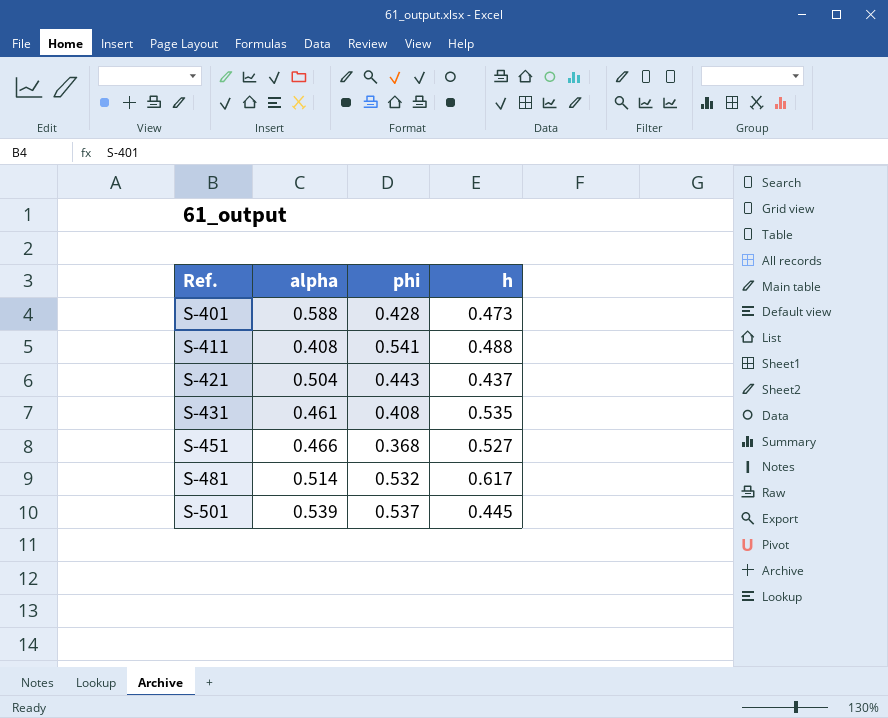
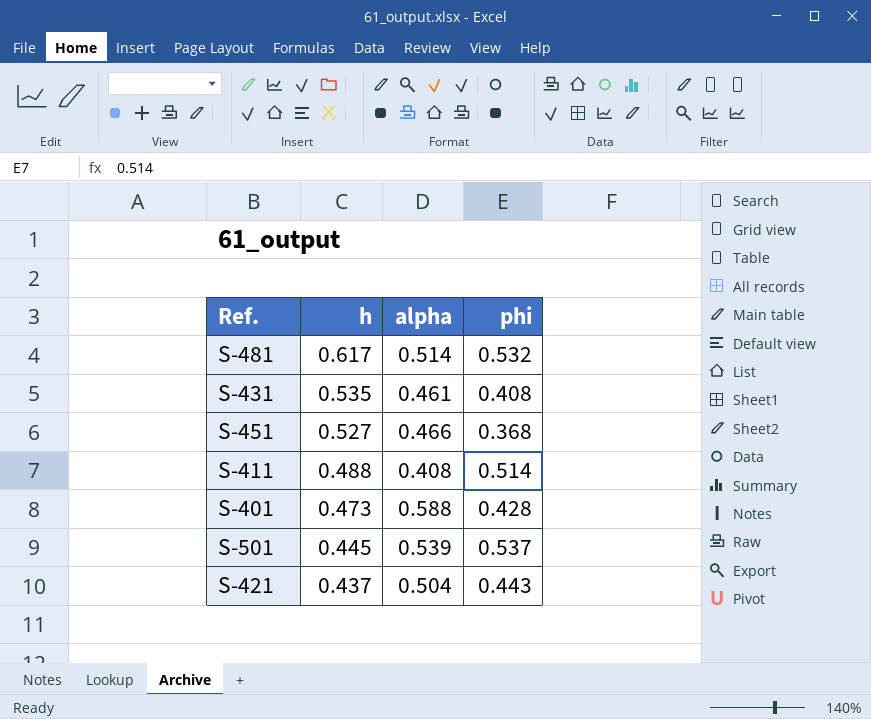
row order: Ref. ascending -> h descending
column h | position: 4 -> 2
S-411 | phi: 0.541 -> 0.514

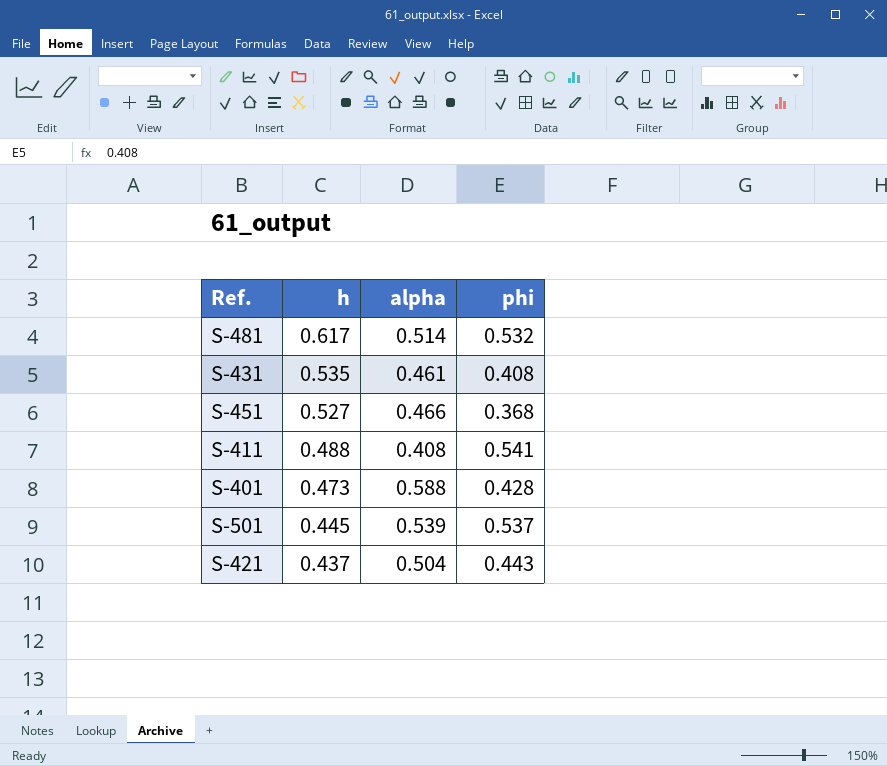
S-411 | phi: 0.514 -> 0.541

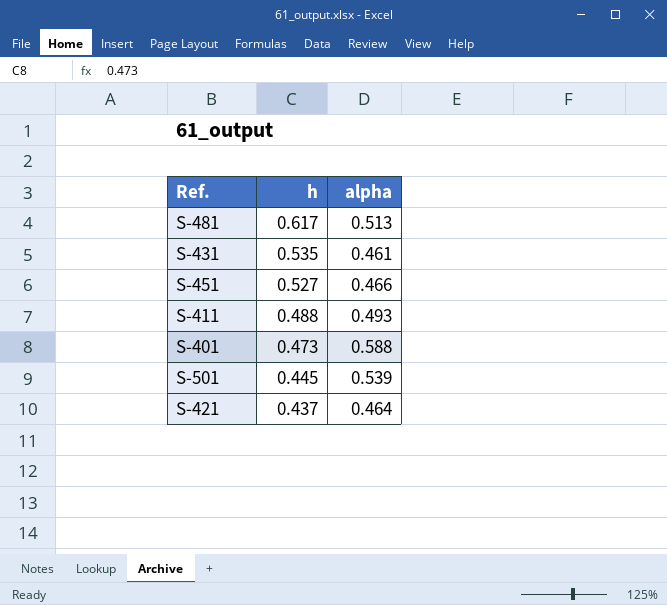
column phi | position: 4 -> none
S-481 | alpha: 0.514 -> 0.513
S-411 | alpha: 0.408 -> 0.493
S-421 | alpha: 0.504 -> 0.464

